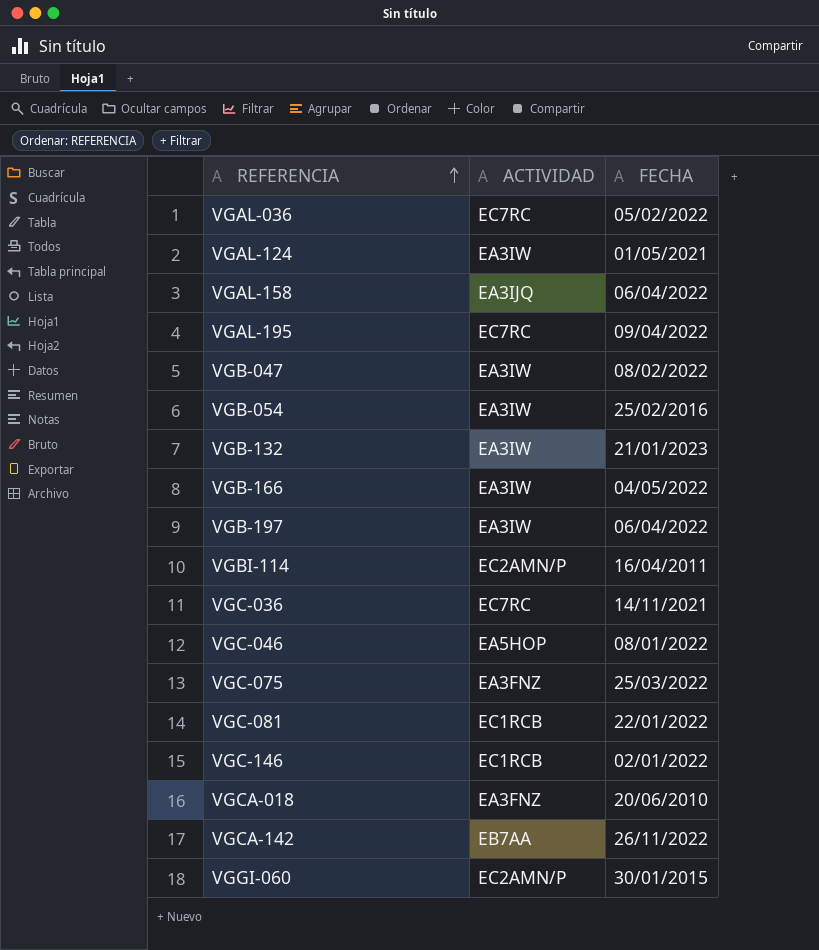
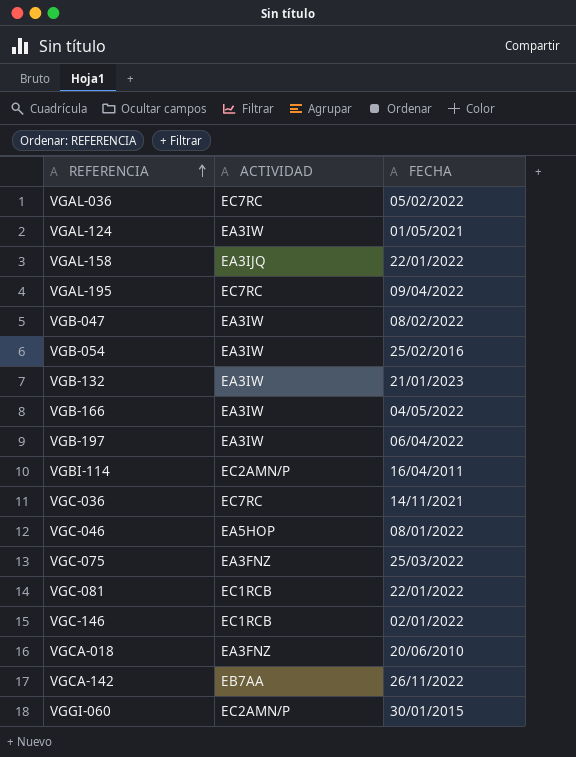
VGAL-158 | FECHA: 06/04/2022 -> 22/01/2022

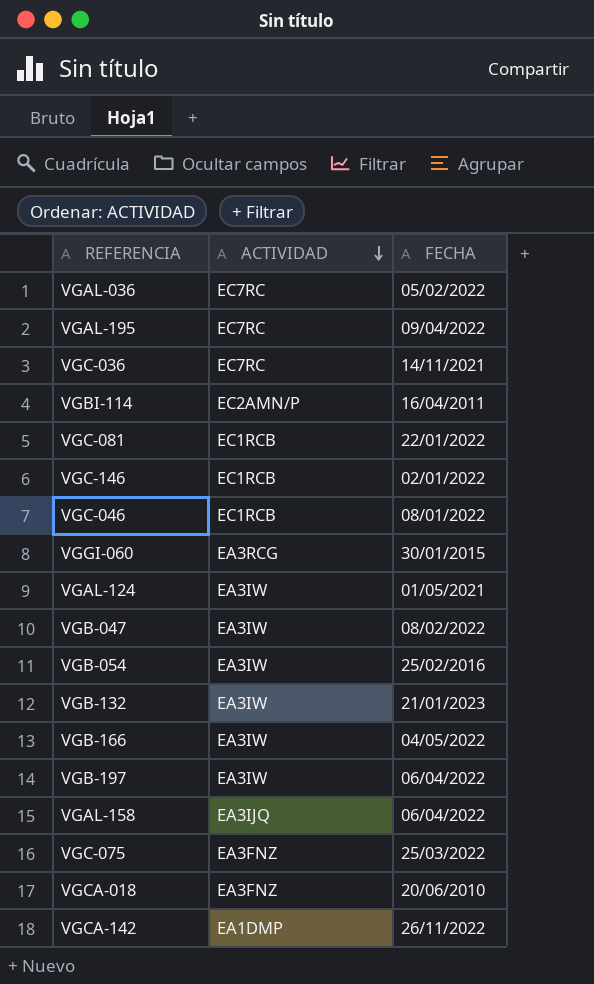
row order: REFERENCIA ascending -> ACTIVIDAD descending
VGC-046 | ACTIVIDAD: EA5HOP -> EC1RCB
VGGI-060 | ACTIVIDAD: EC2AMN/P -> EA3RCG
VGAL-158 | FECHA: 22/01/2022 -> 06/04/2022
VGCA-142 | ACTIVIDAD: EB7AA -> EA1DMP

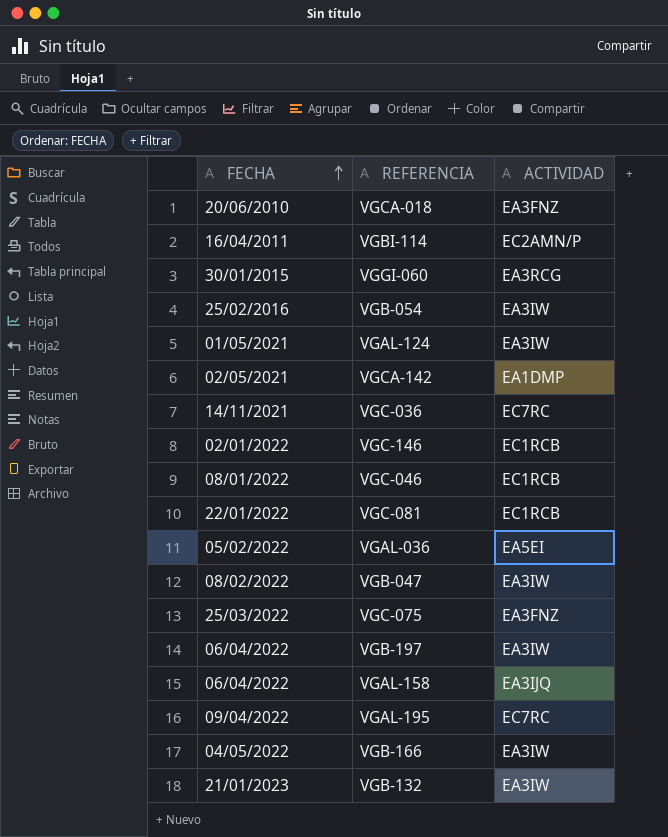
row order: ACTIVIDAD descending -> FECHA ascending
column FECHA | position: 3 -> 1
VGCA-142 | FECHA: 26/11/2022 -> 02/05/2021
VGAL-036 | ACTIVIDAD: EC7RC -> EA5EI

